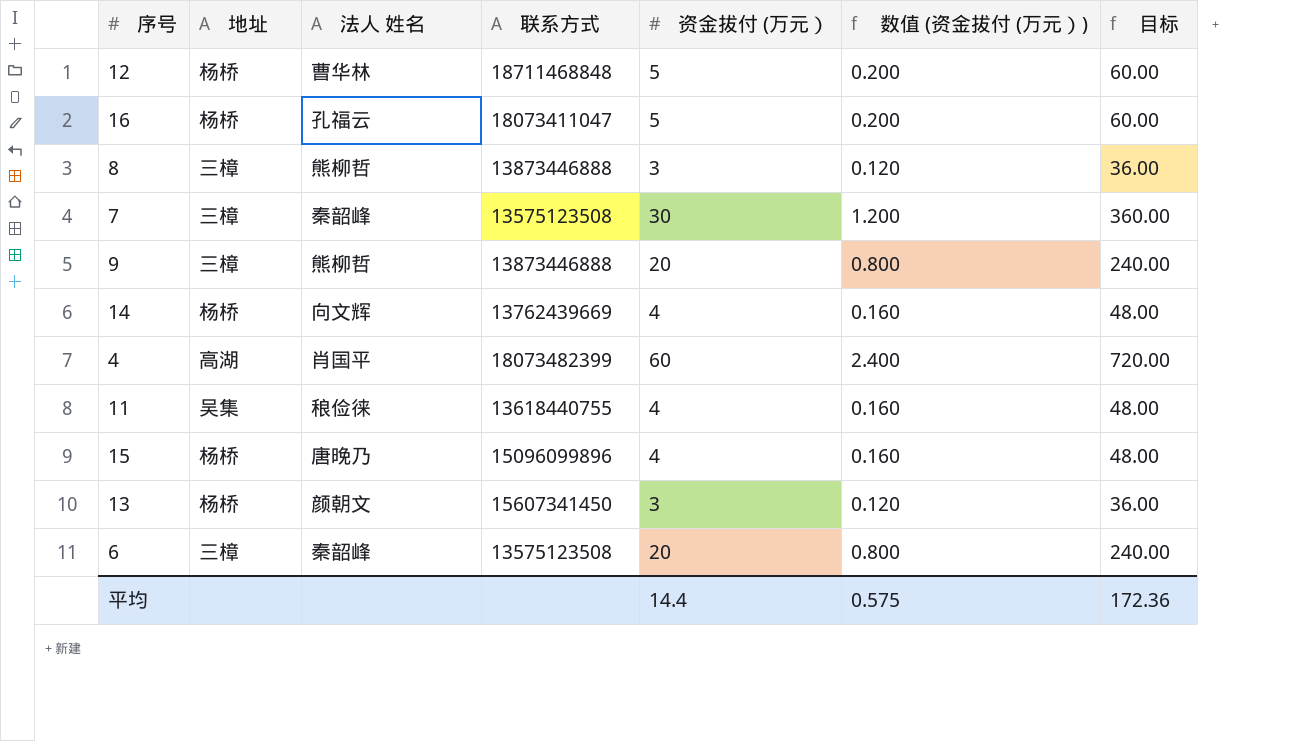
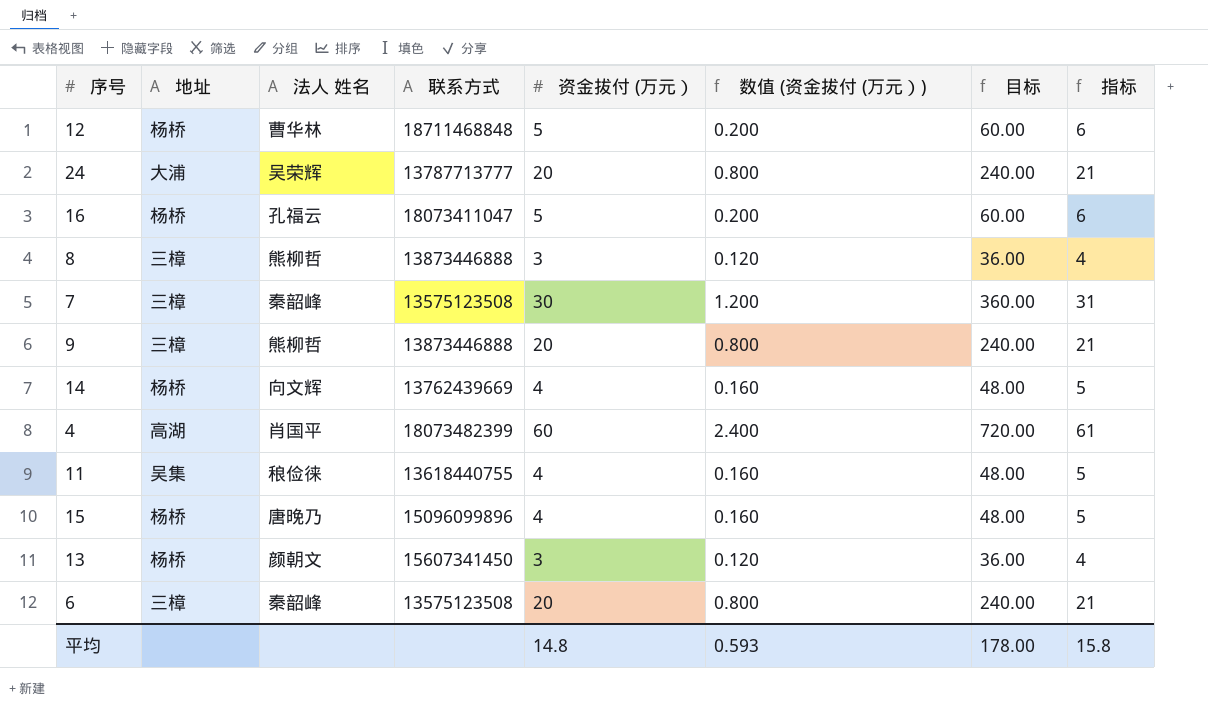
column 指标 | formula: none -> [资金拔付 (万元）] + 1
row 24: none -> 大浦 | 吴荣辉 | 13787713777 | 20 | 0.800 | 240.00 | 21
平均 | 资金拔付 (万元）: 14.4 -> 14.8
平均 | 数值 (资金拔付 (万元）): 0.575 -> 0.593
平均 | 目标: 172.36 -> 178.00

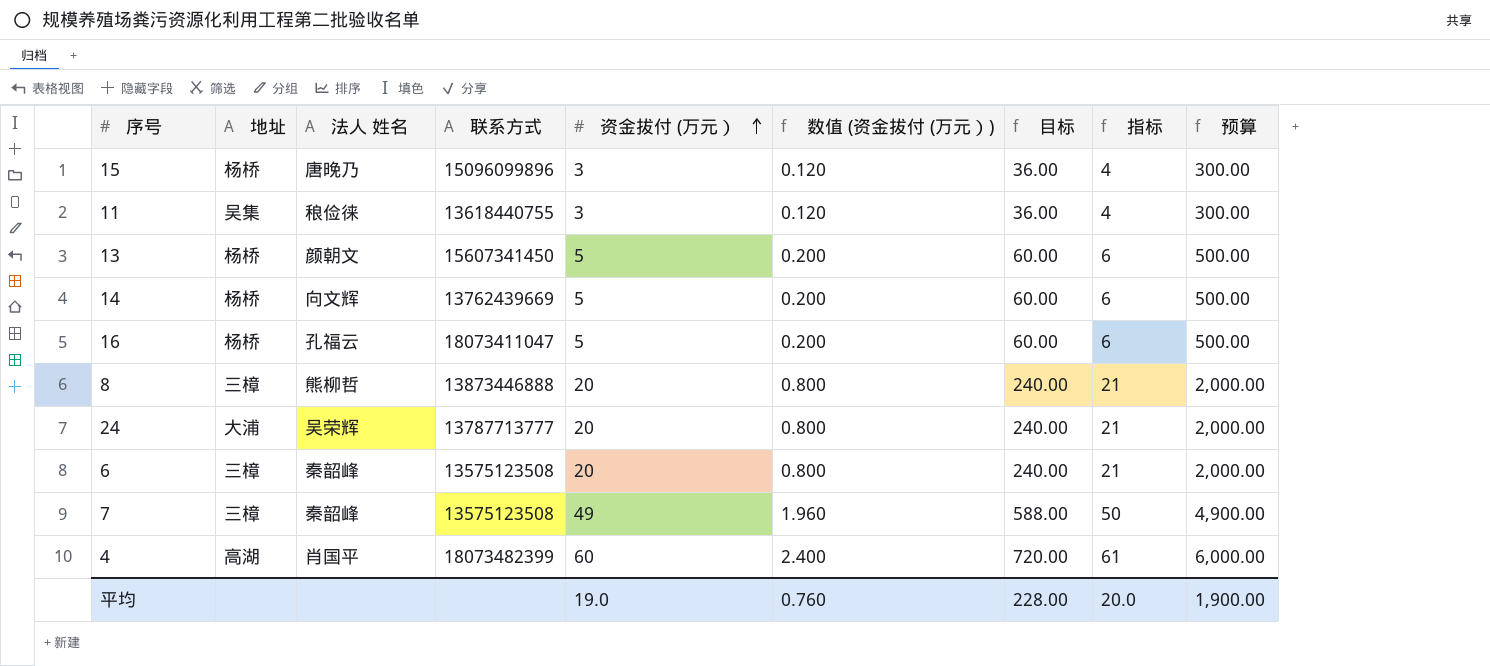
row order: none -> 资金拔付 (万元） ascending
column 预算 | formula: none -> [资金拔付 (万元）] * 100
row 12: 杨桥 | 曹华林 | 18711468848 | 5 | 0.200 | 60.00 | 6 -> none
row 9: 三樟 | 熊柳哲 | 13873446888 | 20 | 0.800 | 240.00 | 21 -> none
15 | 资金拔付 (万元）: 4 -> 3
15 | 数值 (资金拔付 (万元）): 0.160 -> 0.120
15 | 目标: 48.00 -> 36.00
15 | 指标: 5 -> 4
11 | 资金拔付 (万元）: 4 -> 3
11 | 数值 (资金拔付 (万元）): 0.160 -> 0.120
11 | 目标: 48.00 -> 36.00
11 | 指标: 5 -> 4
13 | 资金拔付 (万元）: 3 -> 5
13 | 数值 (资金拔付 (万元）): 0.120 -> 0.200
13 | 目标: 36.00 -> 60.00
13 | 指标: 4 -> 6
14 | 资金拔付 (万元）: 4 -> 5
14 | 数值 (资金拔付 (万元）): 0.160 -> 0.200
14 | 目标: 48.00 -> 60.00
14 | 指标: 5 -> 6
8 | 资金拔付 (万元）: 3 -> 20
8 | 数值 (资金拔付 (万元）): 0.120 -> 0.800
8 | 目标: 36.00 -> 240.00
8 | 指标: 4 -> 21
7 | 资金拔付 (万元）: 30 -> 49
7 | 数值 (资金拔付 (万元）): 1.200 -> 1.960
7 | 目标: 360.00 -> 588.00
7 | 指标: 31 -> 50
平均 | 资金拔付 (万元）: 14.8 -> 19.0
平均 | 数值 (资金拔付 (万元）): 0.593 -> 0.760
平均 | 目标: 178.00 -> 228.00
平均 | 指标: 15.8 -> 20.0

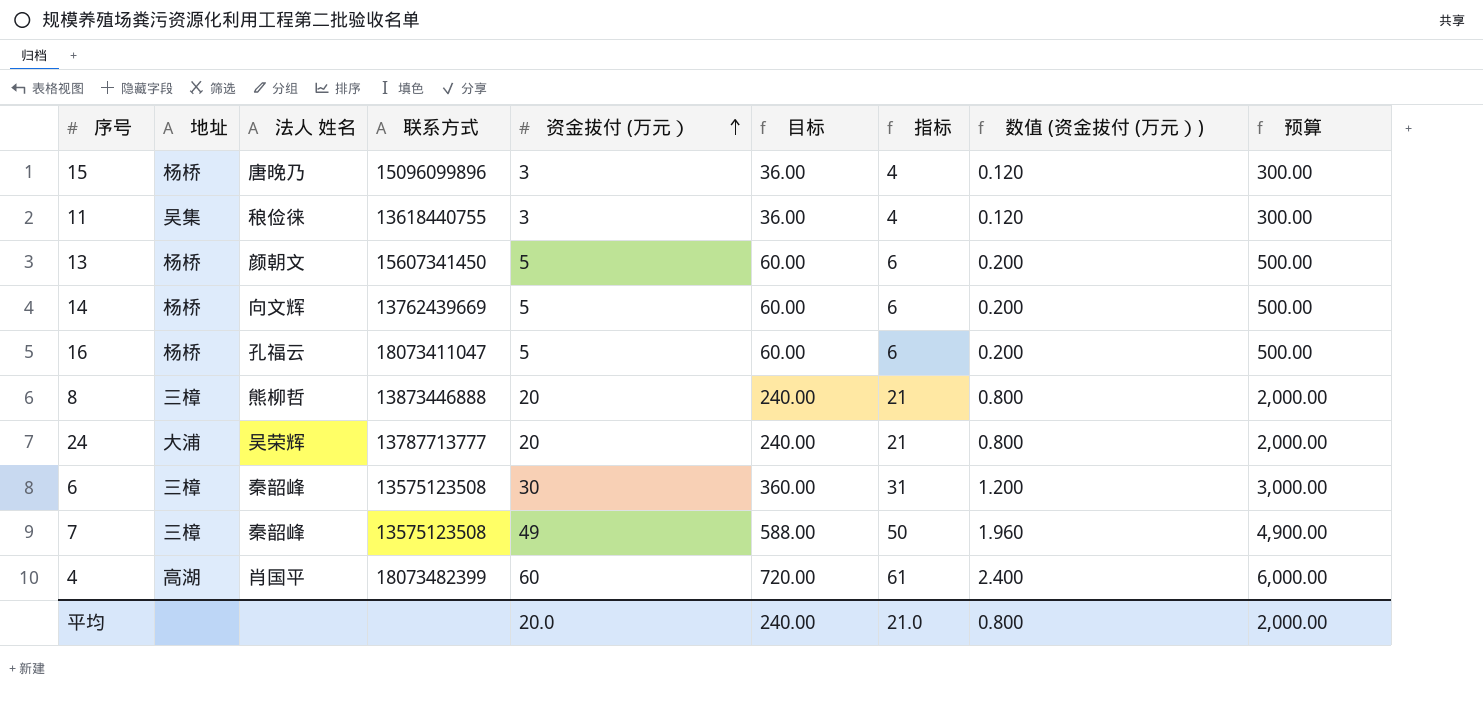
column 数值 (资金拔付 (万元）) | position: 6 -> 8
6 | 资金拔付 (万元）: 20 -> 30
6 | 目标: 240.00 -> 360.00
6 | 指标: 21 -> 31
6 | 数值 (资金拔付 (万元）): 0.800 -> 1.200
6 | 预算: 2,000.00 -> 3,000.00
平均 | 资金拔付 (万元）: 19.0 -> 20.0
平均 | 目标: 228.00 -> 240.00
平均 | 指标: 20.0 -> 21.0
平均 | 数值 (资金拔付 (万元）): 0.760 -> 0.800
平均 | 预算: 1,900.00 -> 2,000.00

